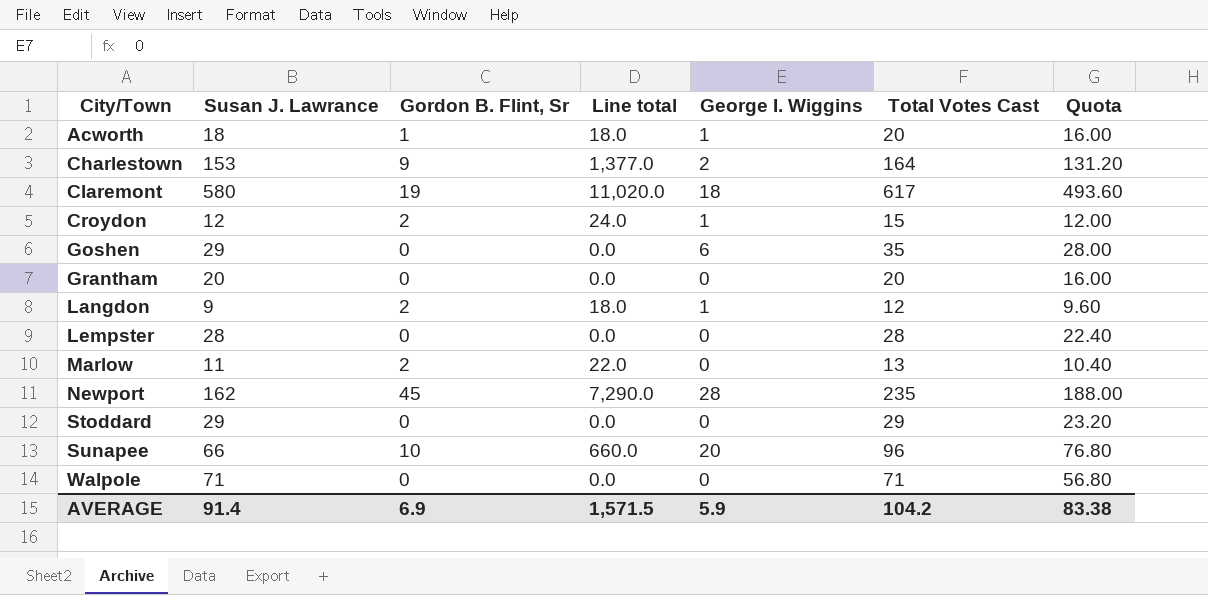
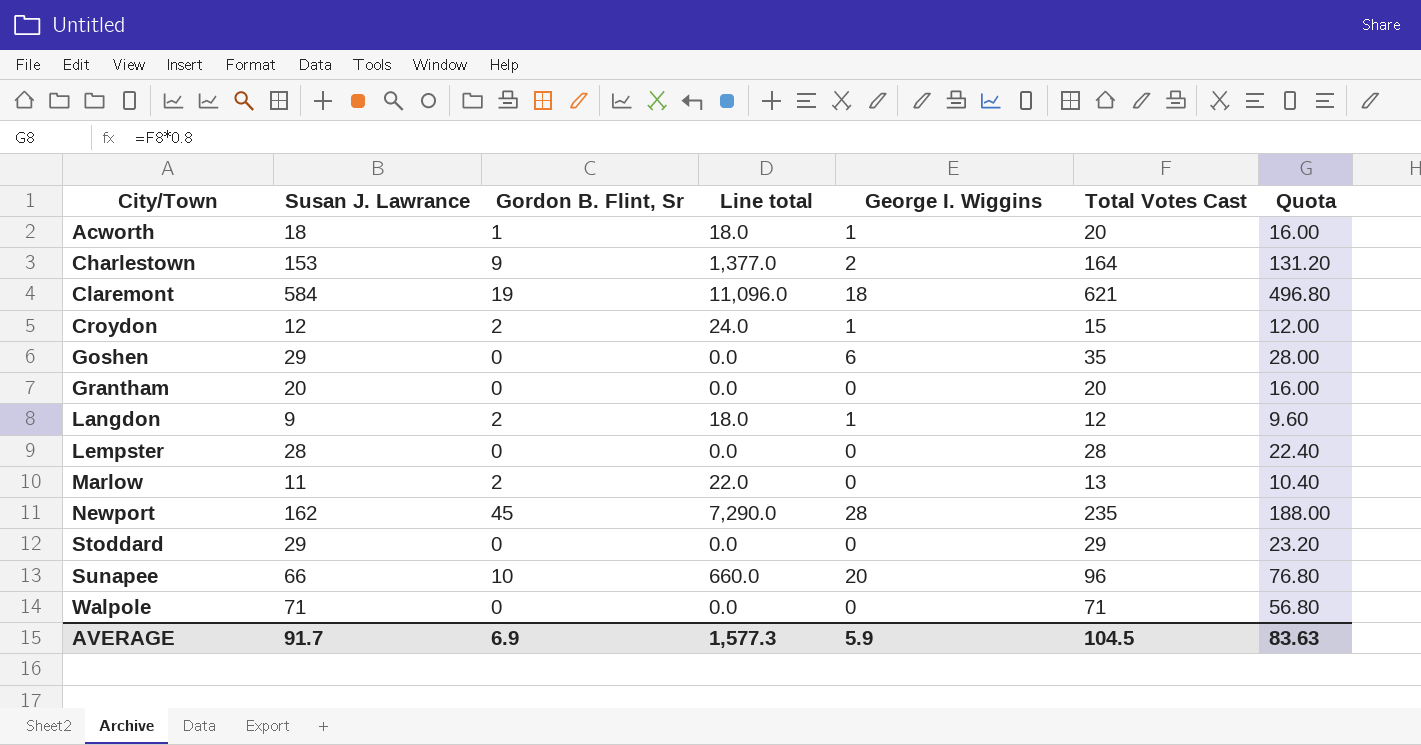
Claremont | Susan J. Lawrance: 580 -> 584
Claremont | Line total: 11,020.0 -> 11,096.0
Claremont | Total Votes Cast: 617 -> 621
Claremont | Quota: 493.60 -> 496.80
AVERAGE | Susan J. Lawrance: 91.4 -> 91.7
AVERAGE | Line total: 1,571.5 -> 1,577.3
AVERAGE | Total Votes Cast: 104.2 -> 104.5
AVERAGE | Quota: 83.38 -> 83.63

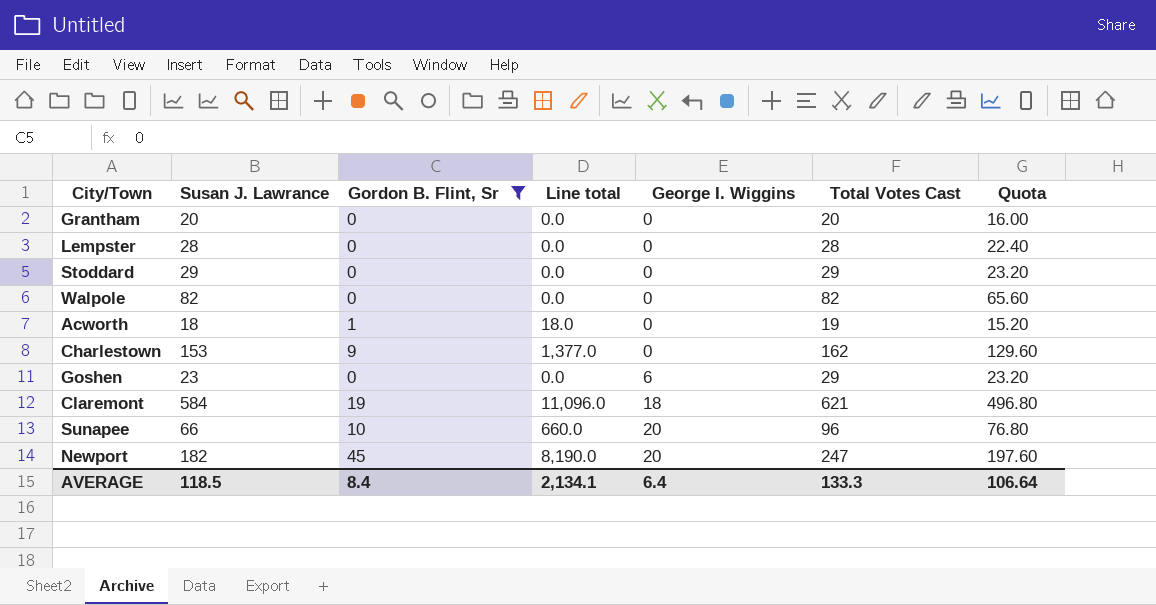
filter: none -> Gordon B. Flint, Sr != 2
row order: City/Town ascending -> George I. Wiggins ascending
Walpole | Susan J. Lawrance: 71 -> 82
Walpole | Total Votes Cast: 71 -> 82
Walpole | Quota: 56.80 -> 65.60
Acworth | George I. Wiggins: 1 -> 0
Acworth | Total Votes Cast: 20 -> 19
Acworth | Quota: 16.00 -> 15.20
Charlestown | George I. Wiggins: 2 -> 0
Charlestown | Total Votes Cast: 164 -> 162
Charlestown | Quota: 131.20 -> 129.60
Goshen | Susan J. Lawrance: 29 -> 23
Goshen | Total Votes Cast: 35 -> 29
Goshen | Quota: 28.00 -> 23.20
Newport | Susan J. Lawrance: 162 -> 182
Newport | Line total: 7,290.0 -> 8,190.0
Newport | George I. Wiggins: 28 -> 20
Newport | Total Votes Cast: 235 -> 247
Newport | Quota: 188.00 -> 197.60
AVERAGE | Susan J. Lawrance: 91.7 -> 118.5
AVERAGE | Gordon B. Flint, Sr: 6.9 -> 8.4
AVERAGE | Line total: 1,577.3 -> 2,134.1
AVERAGE | George I. Wiggins: 5.9 -> 6.4
AVERAGE | Total Votes Cast: 104.5 -> 133.3
AVERAGE | Quota: 83.63 -> 106.64

